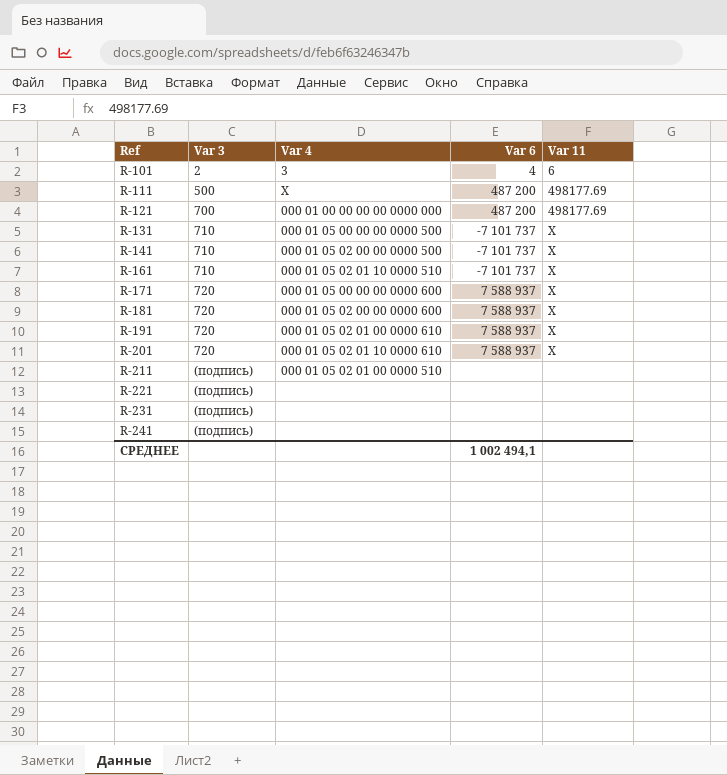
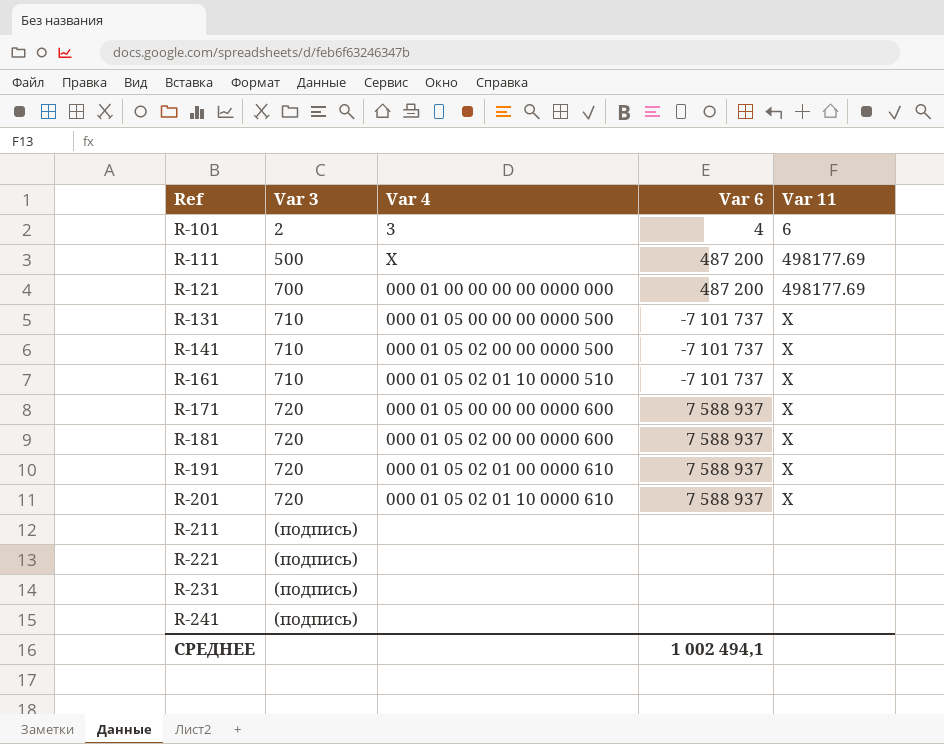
R-211 | Var 4: 000 01 05 02 01 00 0000 510 -> none

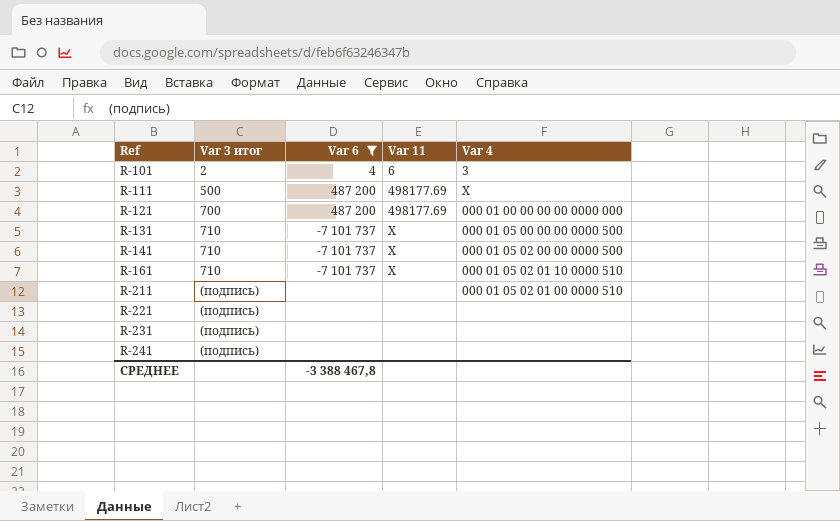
filter: none -> Var 6 != 7 588 937
column name: Var 3 -> Var 3 итог
column Var 4 | position: 3 -> 5
R-211 | Var 4: none -> 000 01 05 02 01 00 0000 510
СРЕДНЕЕ | Var 6: 1 002 494,1 -> -3 388 467,8

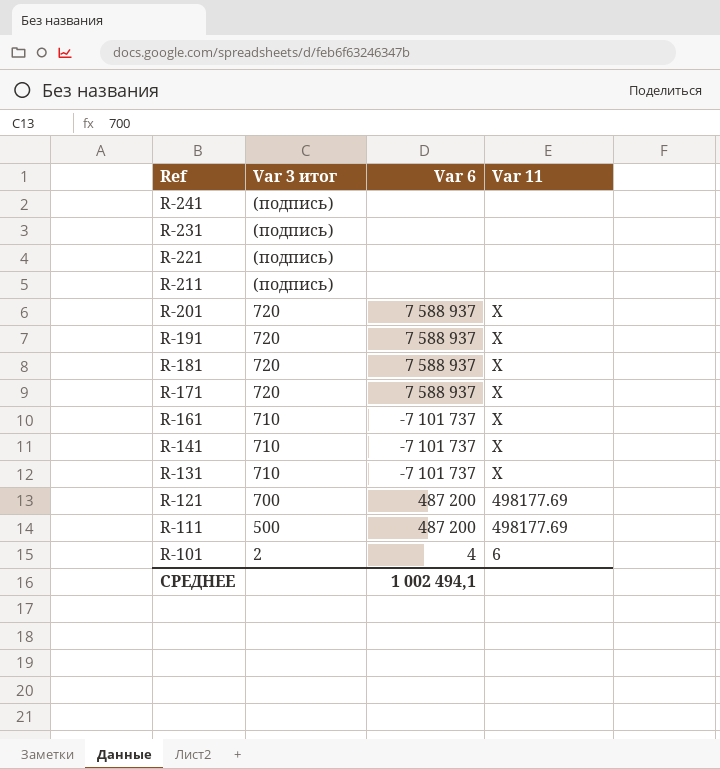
filter: Var 6 != 7 588 937 -> none
row order: Ref ascending -> Ref descending
column Var 4 | position: 5 -> none
СРЕДНЕЕ | Var 6: -3 388 467,8 -> 1 002 494,1

